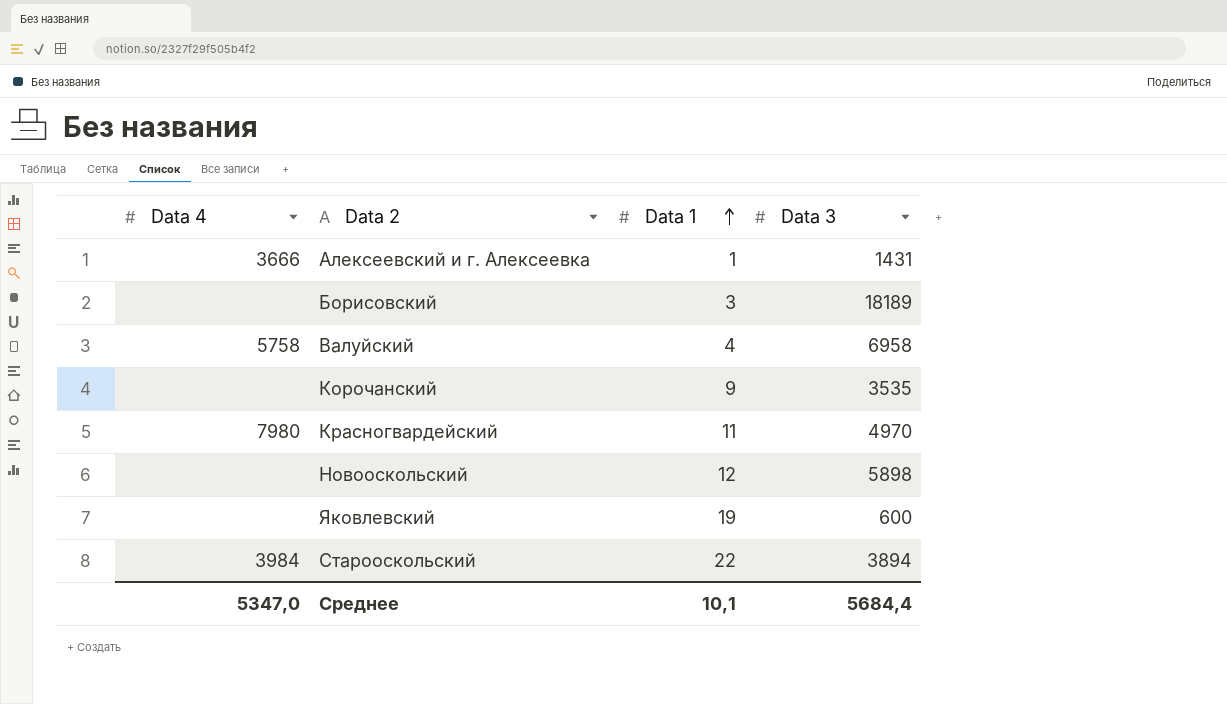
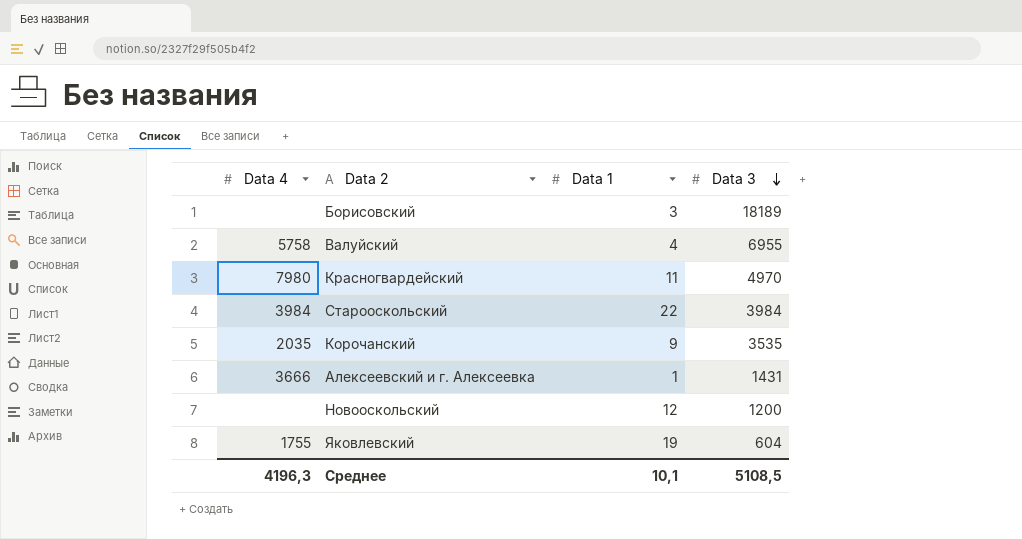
row order: Data 1 ascending -> Data 3 descending
Валуйский | Data 3: 6958 -> 6955
Старооскольский | Data 3: 3894 -> 3984
Корочанский | Data 4: none -> 2035
Новооскольский | Data 3: 5898 -> 1200
Яковлевский | Data 4: none -> 1755
Яковлевский | Data 3: 600 -> 604
Среднее | Data 4: 5347,0 -> 4196,3
Среднее | Data 3: 5684,4 -> 5108,5

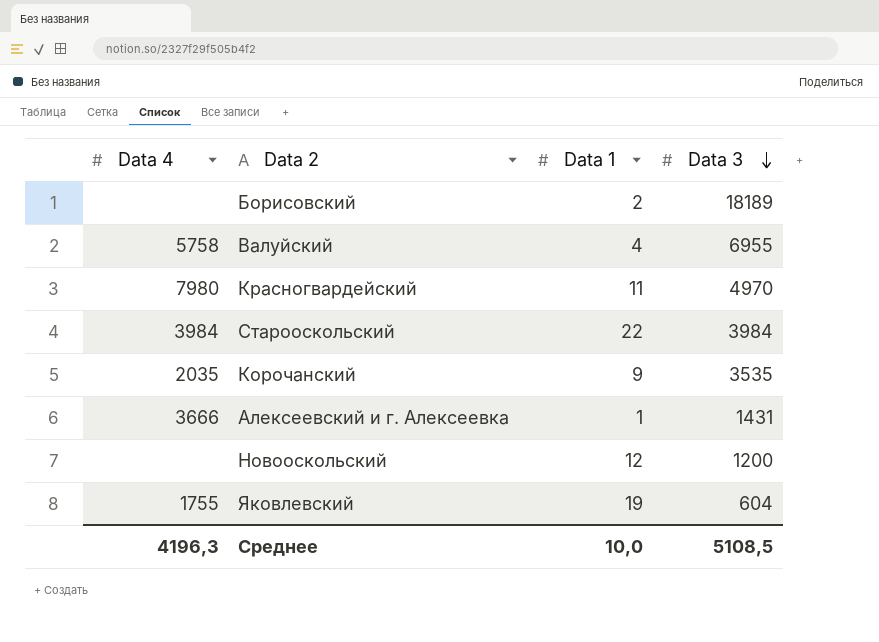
Борисовский | Data 1: 3 -> 2
Среднее | Data 1: 10,1 -> 10,0

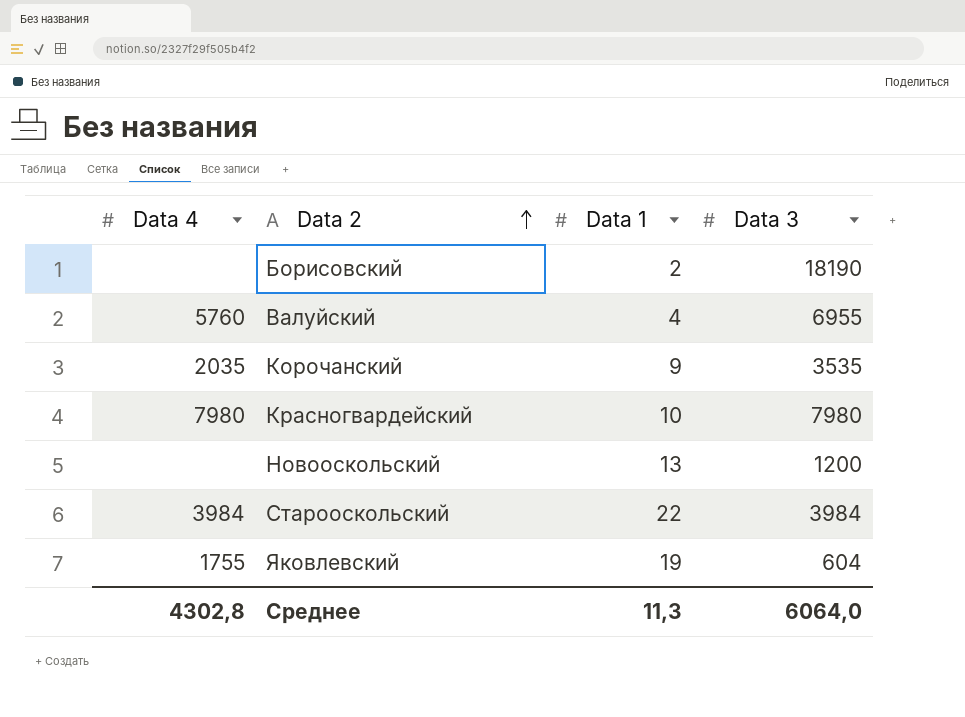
row order: Data 3 descending -> Data 2 ascending
row Алексеевский и г. Алексеевка: 3666 | 1 | 1431 -> none
Борисовский | Data 3: 18189 -> 18190
Валуйский | Data 4: 5758 -> 5760
Красногвардейский | Data 1: 11 -> 10
Красногвардейский | Data 3: 4970 -> 7980
Новооскольский | Data 1: 12 -> 13
Среднее | Data 4: 4196,3 -> 4302,8
Среднее | Data 1: 10,0 -> 11,3
Среднее | Data 3: 5108,5 -> 6064,0

